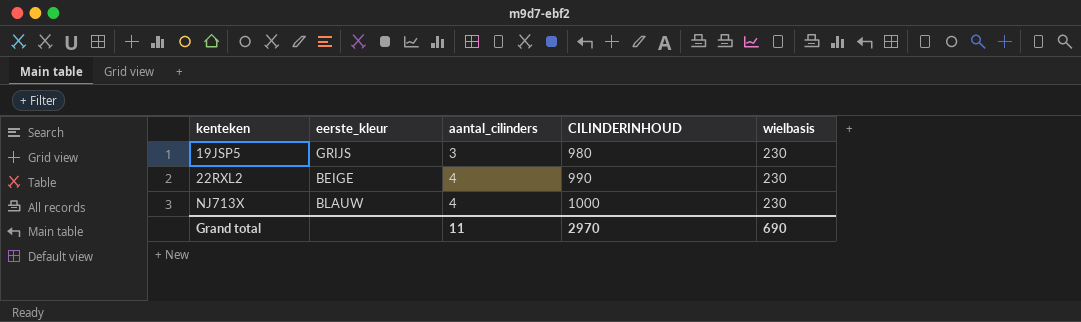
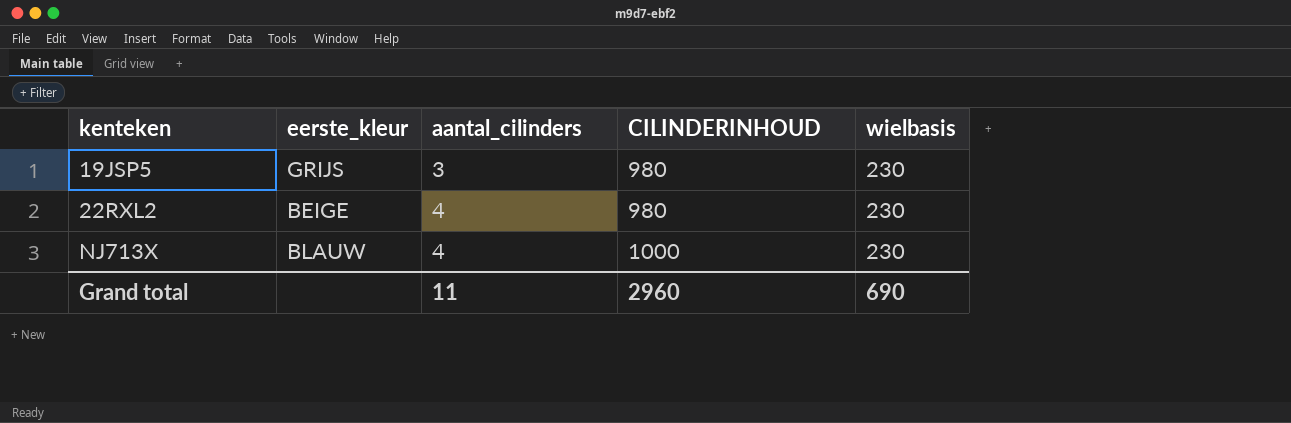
22RXL2 | CILINDERINHOUD: 990 -> 980
Grand total | CILINDERINHOUD: 2970 -> 2960

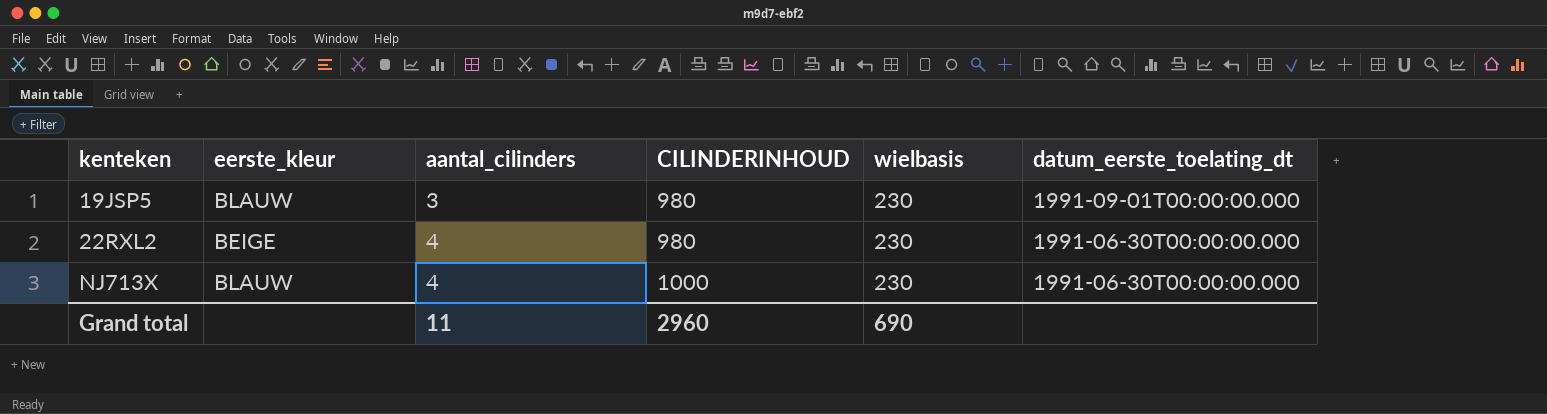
column datum_eerste_toelating_dt | position: none -> 6
19JSP5 | eerste_kleur: GRIJS -> BLAUW

